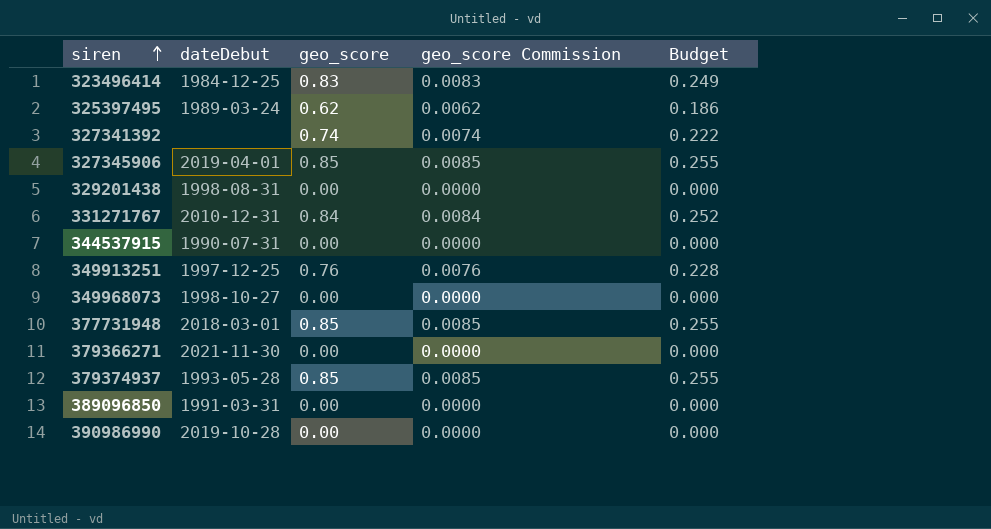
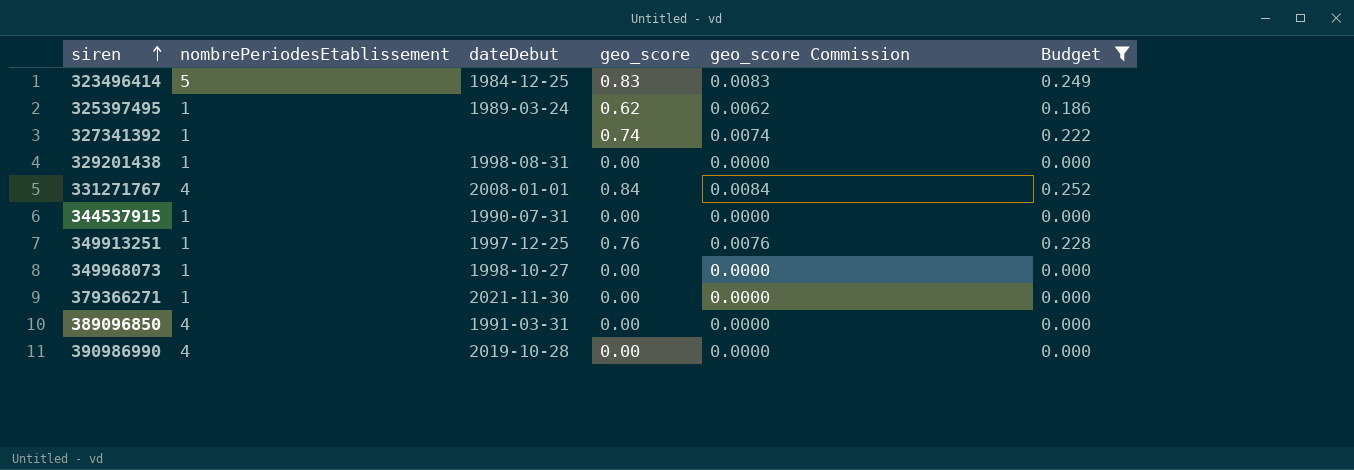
filter: none -> Budget != 0.255
column nombrePeriodesEtablissement | position: none -> 2
331271767 | dateDebut: 2010-12-31 -> 2008-01-01

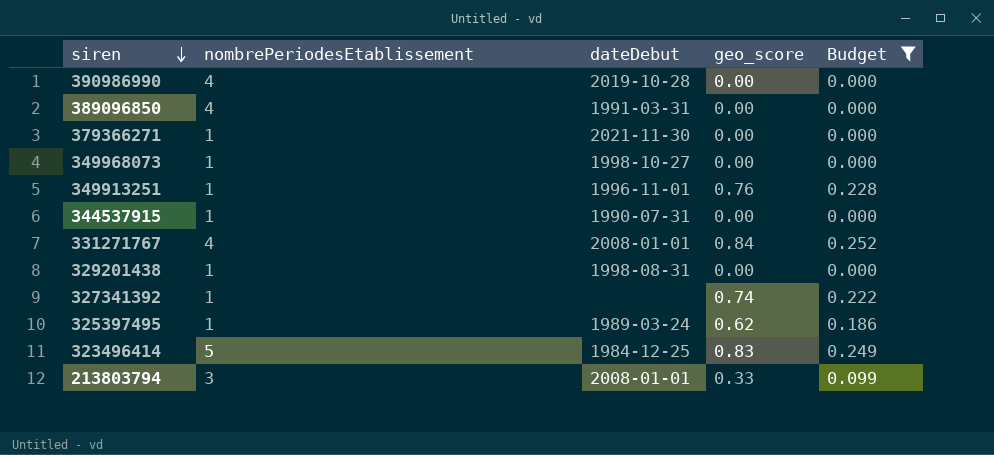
row order: siren ascending -> siren descending
column geo_score Commission | formula: [geo_score] * 0.01 -> none
349913251 | dateDebut: 1997-12-25 -> 1996-11-01
row 213803794: none -> 3 | 2008-01-01 | 0.33 | 0.099

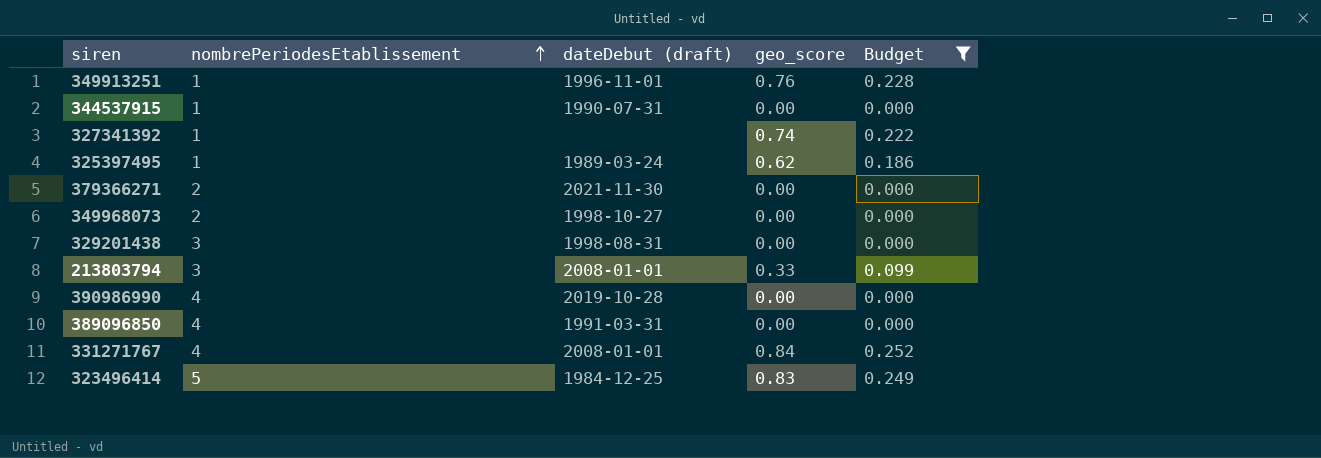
row order: siren descending -> nombrePeriodesEtablissement ascending
column name: dateDebut -> dateDebut (draft)
379366271 | nombrePeriodesEtablissement: 1 -> 2
349968073 | nombrePeriodesEtablissement: 1 -> 2
329201438 | nombrePeriodesEtablissement: 1 -> 3

